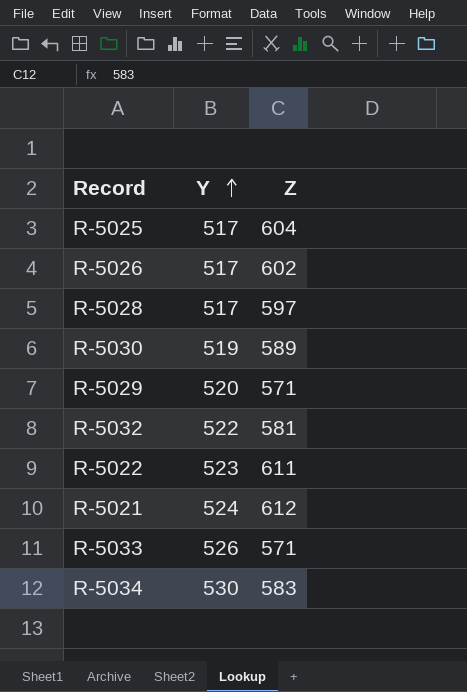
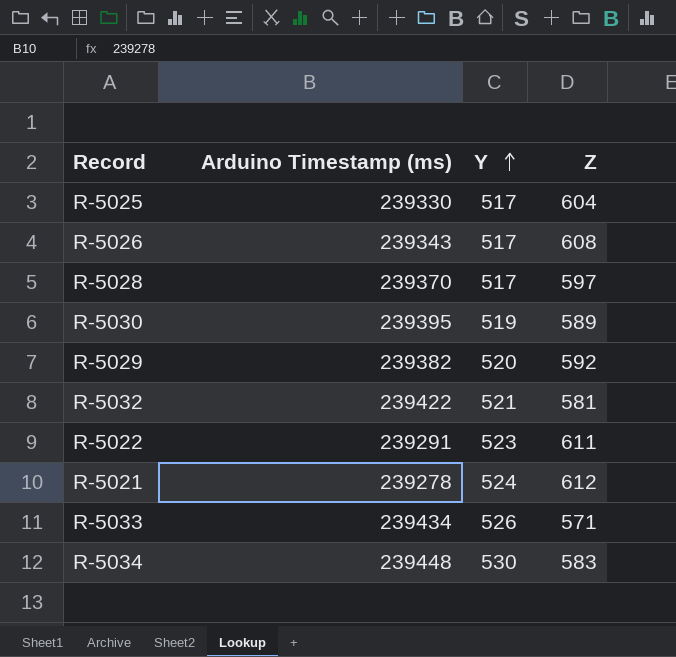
column Arduino Timestamp (ms) | position: none -> 2
R-5026 | Z: 602 -> 608
R-5029 | Z: 571 -> 592
R-5032 | Y: 522 -> 521

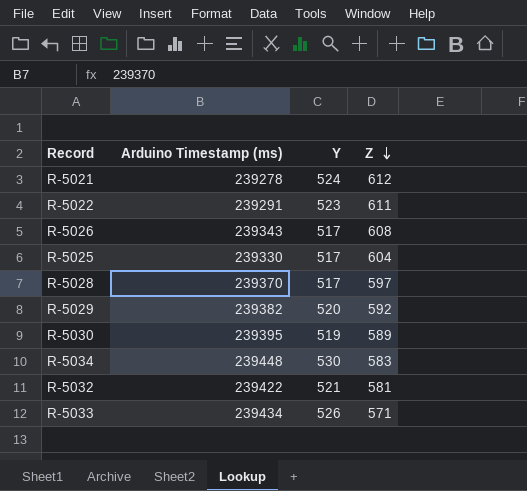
row order: Y ascending -> Z descending

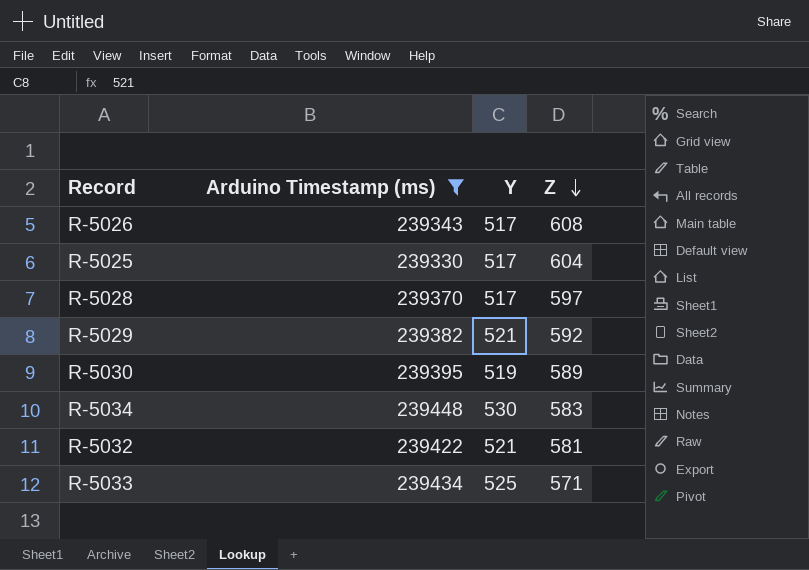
filter: none -> Arduino Timestamp (ms) >= 239330
R-5029 | Y: 520 -> 521
R-5033 | Y: 526 -> 525

